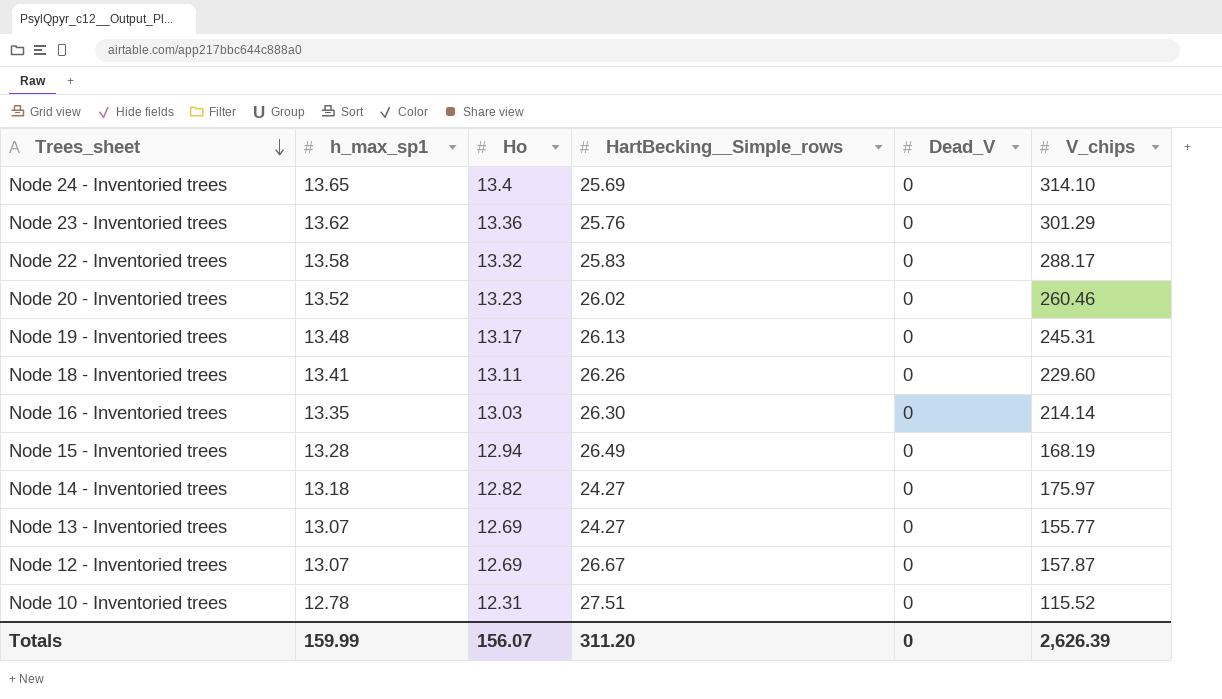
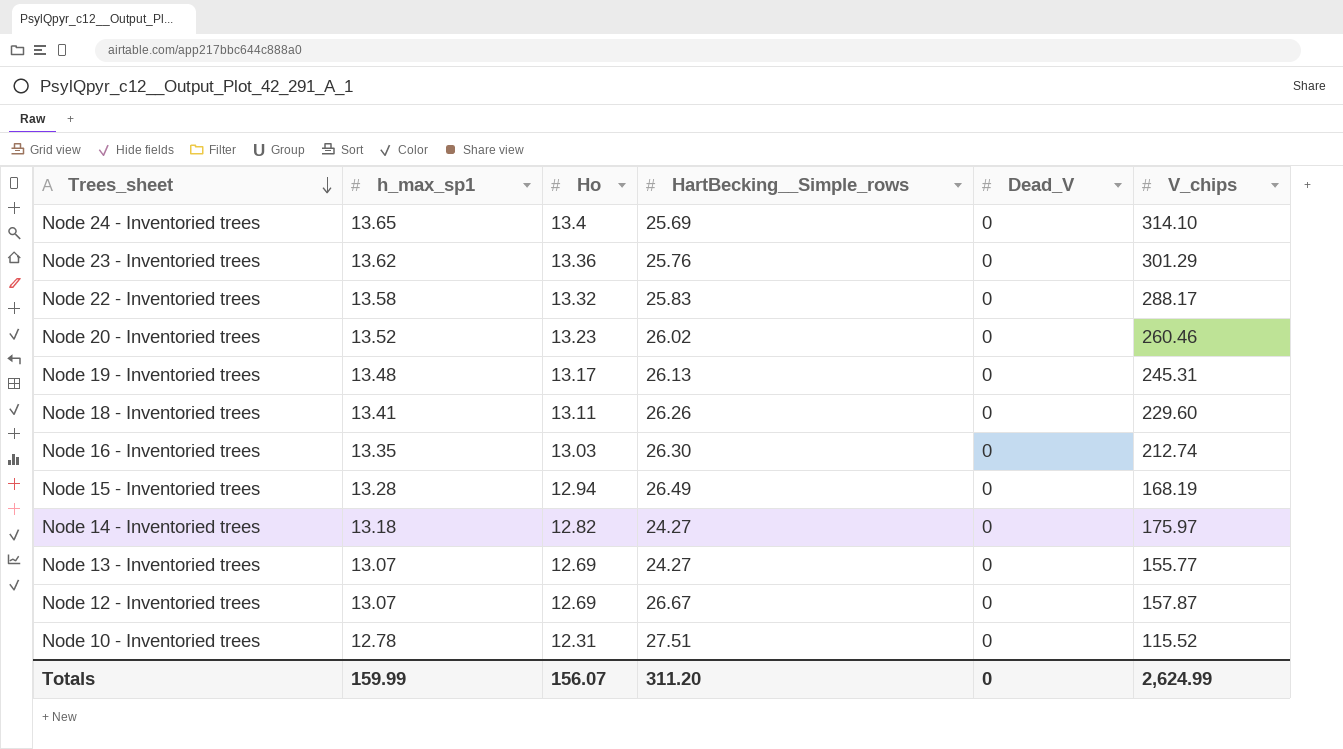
Node 16 - Inventoried trees | V_chips: 214.14 -> 212.74
Totals | V_chips: 2,626.39 -> 2,624.99

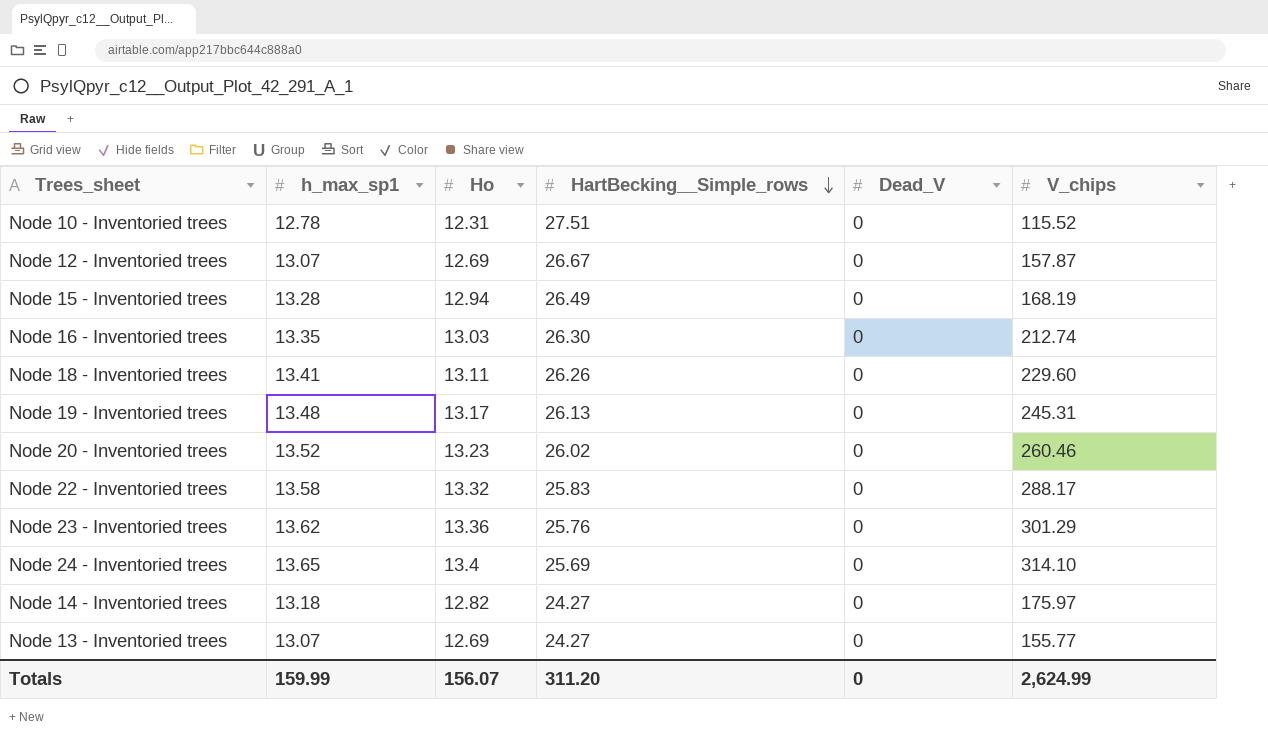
row order: Trees_sheet descending -> HartBecking__Simple_rows descending

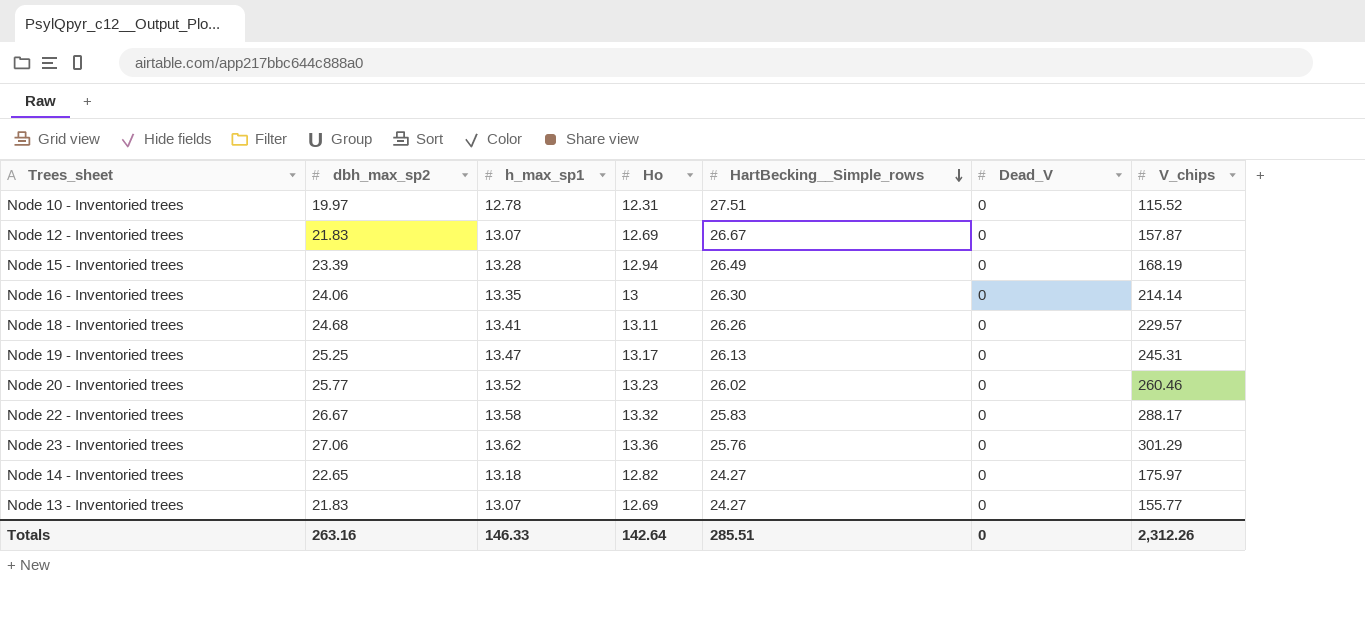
column dbh_max_sp2 | position: none -> 2
row Node 24 - Inventoried trees: 13.65 | 13.4 | 25.69 | 0 | 314.10 -> none
Node 16 - Inventoried trees | Ho: 13.03 -> 13
Node 16 - Inventoried trees | V_chips: 212.74 -> 214.14
Node 18 - Inventoried trees | V_chips: 229.60 -> 229.57
Node 19 - Inventoried trees | h_max_sp1: 13.48 -> 13.47
Totals | h_max_sp1: 159.99 -> 146.33
Totals | Ho: 156.07 -> 142.64
Totals | HartBecking__Simple_rows: 311.20 -> 285.51
Totals | V_chips: 2,624.99 -> 2,312.26

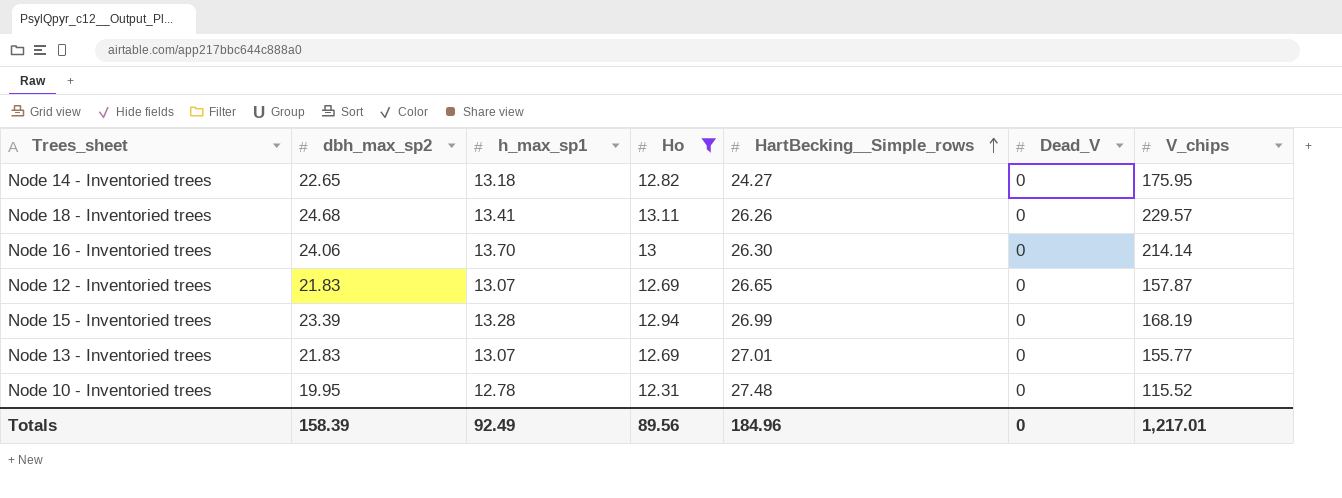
filter: none -> Ho <= 13.11
row order: HartBecking__Simple_rows descending -> HartBecking__Simple_rows ascending
Node 14 - Inventoried trees | V_chips: 175.97 -> 175.95
Node 16 - Inventoried trees | h_max_sp1: 13.35 -> 13.70
Node 12 - Inventoried trees | HartBecking__Simple_rows: 26.67 -> 26.65
Node 15 - Inventoried trees | HartBecking__Simple_rows: 26.49 -> 26.99
Node 13 - Inventoried trees | HartBecking__Simple_rows: 24.27 -> 27.01
Node 10 - Inventoried trees | dbh_max_sp2: 19.97 -> 19.95
Node 10 - Inventoried trees | HartBecking__Simple_rows: 27.51 -> 27.48
Totals | dbh_max_sp2: 263.16 -> 158.39
Totals | h_max_sp1: 146.33 -> 92.49
Totals | Ho: 142.64 -> 89.56
Totals | HartBecking__Simple_rows: 285.51 -> 184.96
Totals | V_chips: 2,312.26 -> 1,217.01

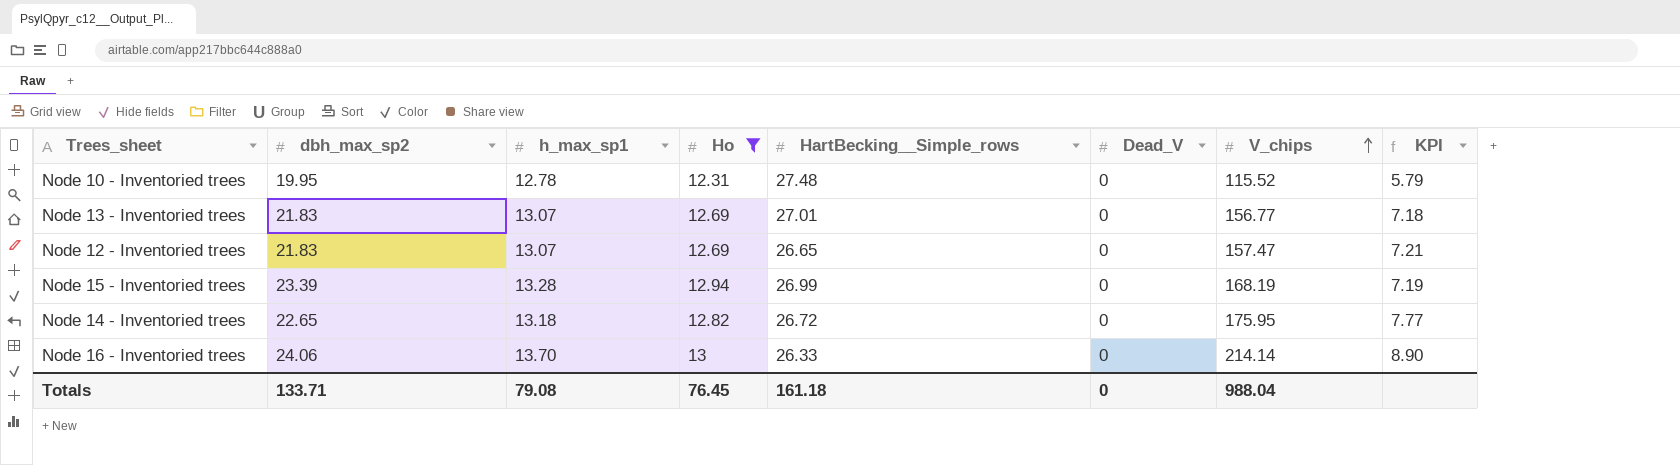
row order: HartBecking__Simple_rows ascending -> V_chips ascending
column KPI | formula: none -> [V_chips] / [dbh_max_sp2]
row Node 18 - Inventoried trees: 24.68 | 13.41 | 13.11 | 26.26 | 0 | 229.57 -> none
Node 13 - Inventoried trees | V_chips: 155.77 -> 156.77
Node 12 - Inventoried trees | V_chips: 157.87 -> 157.47
Node 14 - Inventoried trees | HartBecking__Simple_rows: 24.27 -> 26.72
Node 16 - Inventoried trees | HartBecking__Simple_rows: 26.30 -> 26.33
Totals | dbh_max_sp2: 158.39 -> 133.71
Totals | h_max_sp1: 92.49 -> 79.08
Totals | Ho: 89.56 -> 76.45
Totals | HartBecking__Simple_rows: 184.96 -> 161.18
Totals | V_chips: 1,217.01 -> 988.04

